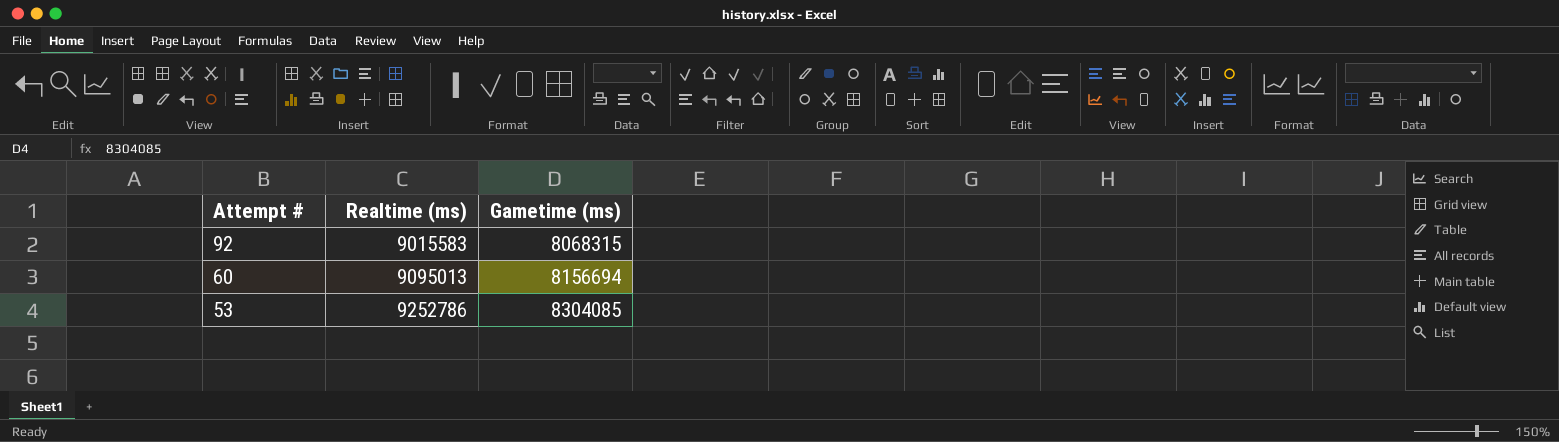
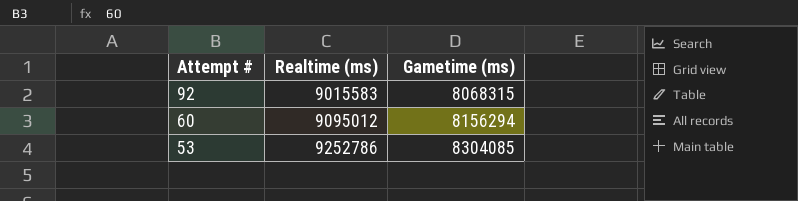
60 | Realtime (ms): 9095013 -> 9095012
60 | Gametime (ms): 8156694 -> 8156294

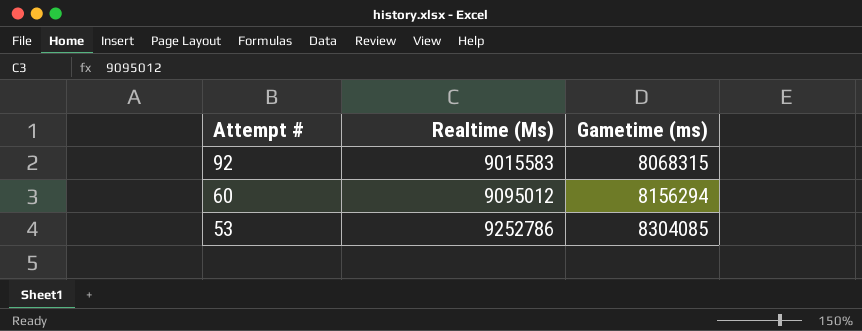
column name: Realtime (ms) -> Realtime (Ms)

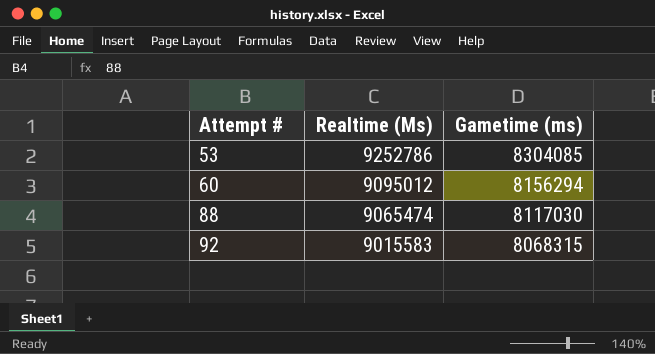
row order: Attempt # descending -> Attempt # ascending
row 88: none -> 9065474 | 8117030

